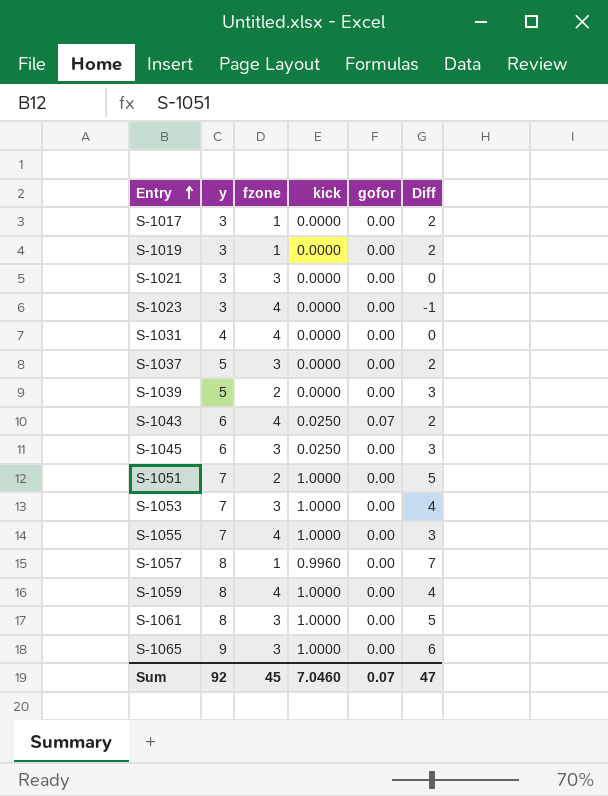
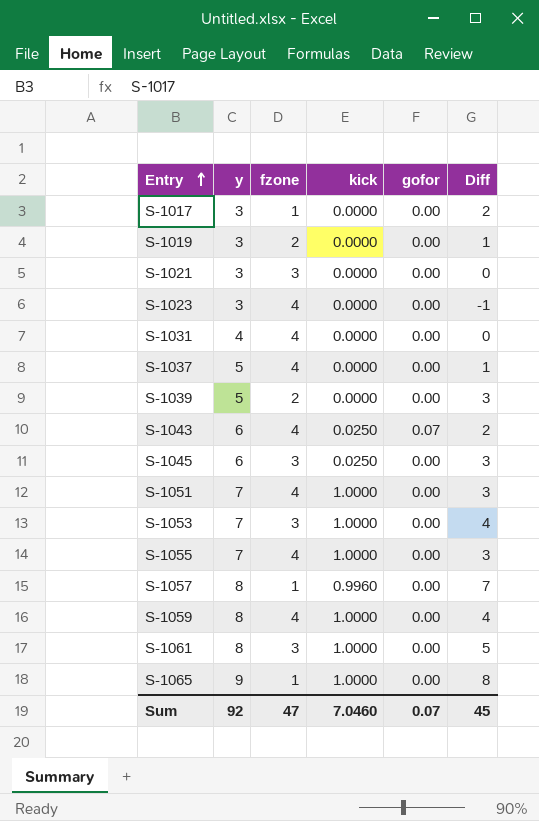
S-1019 | fzone: 1 -> 2
S-1019 | Diff: 2 -> 1
S-1037 | fzone: 3 -> 4
S-1037 | Diff: 2 -> 1
S-1051 | fzone: 2 -> 4
S-1051 | Diff: 5 -> 3
S-1065 | fzone: 3 -> 1
S-1065 | Diff: 6 -> 8
Sum | fzone: 45 -> 47
Sum | Diff: 47 -> 45

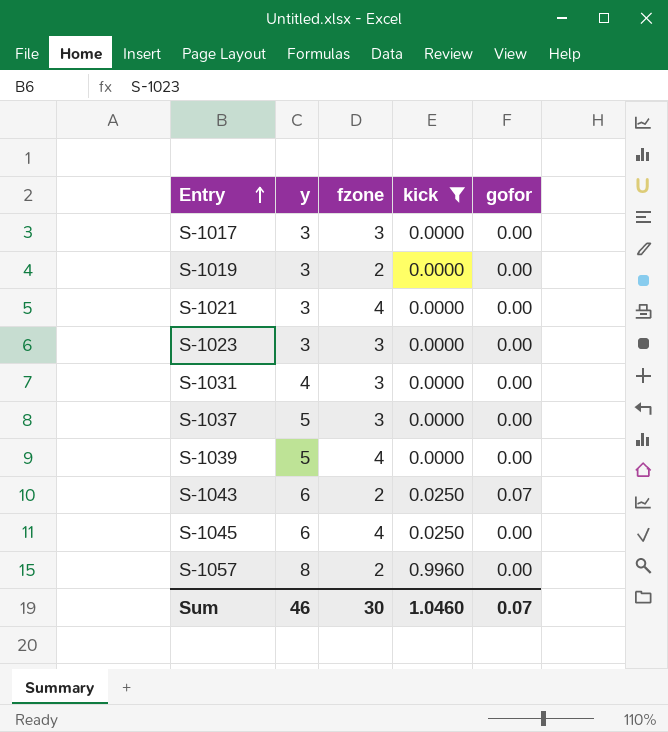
filter: none -> kick != 1.0000
column Diff | formula: [y] - [fzone] -> none
S-1017 | fzone: 1 -> 3
S-1021 | fzone: 3 -> 4
S-1023 | fzone: 4 -> 3
S-1031 | fzone: 4 -> 3
S-1037 | fzone: 4 -> 3
S-1039 | fzone: 2 -> 4
S-1043 | fzone: 4 -> 2
S-1045 | fzone: 3 -> 4
S-1057 | fzone: 1 -> 2
Sum | y: 92 -> 46
Sum | fzone: 47 -> 30
Sum | kick: 7.0460 -> 1.0460

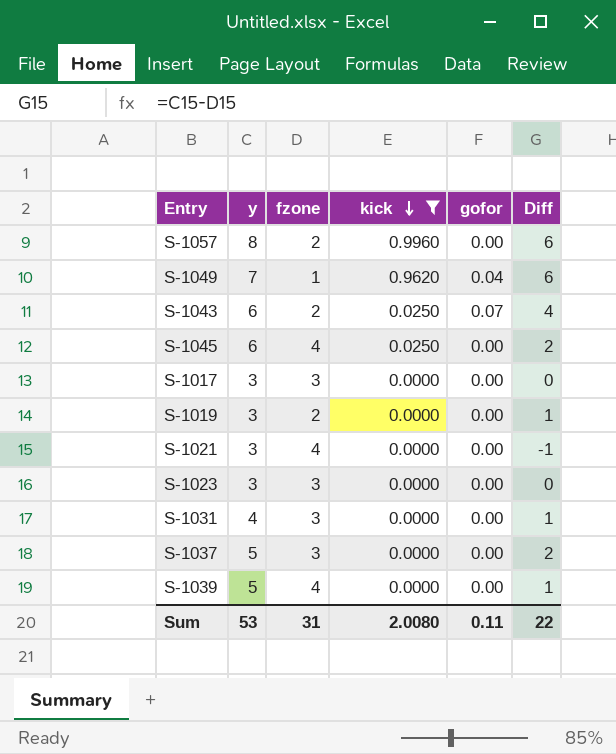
row order: Entry ascending -> kick descending
column Diff | formula: none -> [y] - [fzone]
row S-1049: none -> 7 | 1 | 0.9620 | 0.04 | 6
Sum | y: 46 -> 53
Sum | fzone: 30 -> 31
Sum | kick: 1.0460 -> 2.0080
Sum | gofor: 0.07 -> 0.11

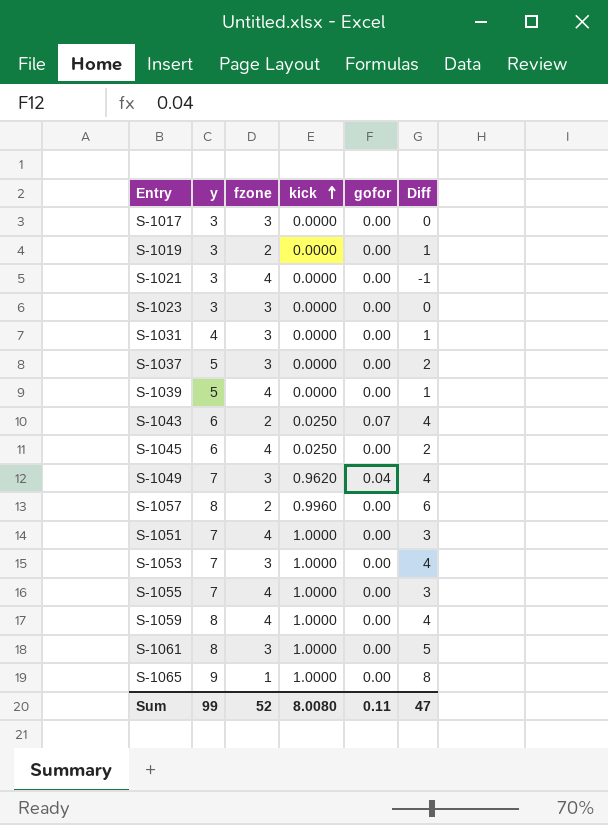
filter: kick != 1.0000 -> none
row order: kick descending -> kick ascending
S-1049 | fzone: 1 -> 3
S-1049 | Diff: 6 -> 4
Sum | y: 53 -> 99
Sum | fzone: 31 -> 52
Sum | kick: 2.0080 -> 8.0080
Sum | Diff: 22 -> 47

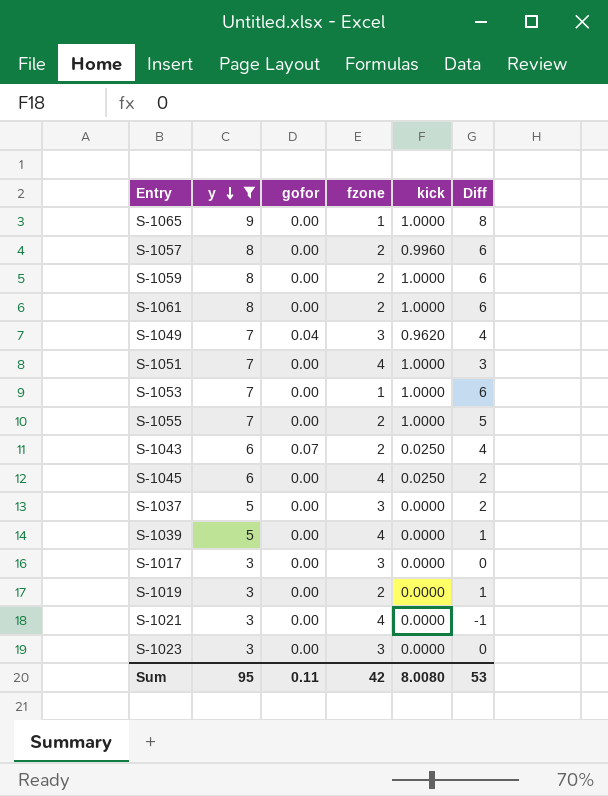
filter: none -> y != 4
row order: kick ascending -> y descending
column gofor | position: 5 -> 3
S-1059 | fzone: 4 -> 2
S-1059 | Diff: 4 -> 6
S-1061 | fzone: 3 -> 2
S-1061 | Diff: 5 -> 6
S-1053 | fzone: 3 -> 1
S-1053 | Diff: 4 -> 6
S-1055 | fzone: 4 -> 2
S-1055 | Diff: 3 -> 5
Sum | y: 99 -> 95
Sum | fzone: 52 -> 42
Sum | Diff: 47 -> 53

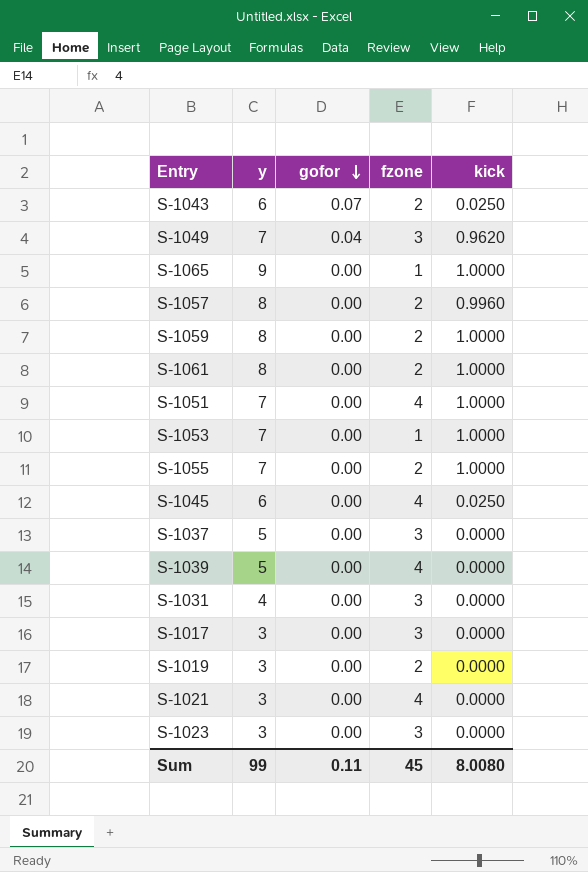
filter: y != 4 -> none
row order: y descending -> gofor descending
column Diff | formula: [y] - [fzone] -> none
Sum | y: 95 -> 99
Sum | fzone: 42 -> 45

